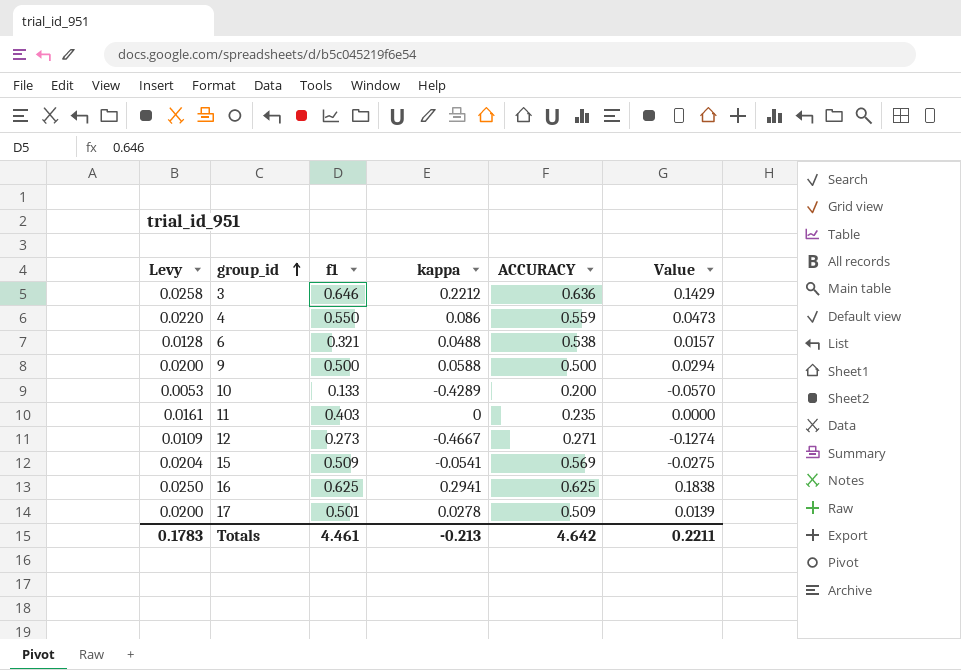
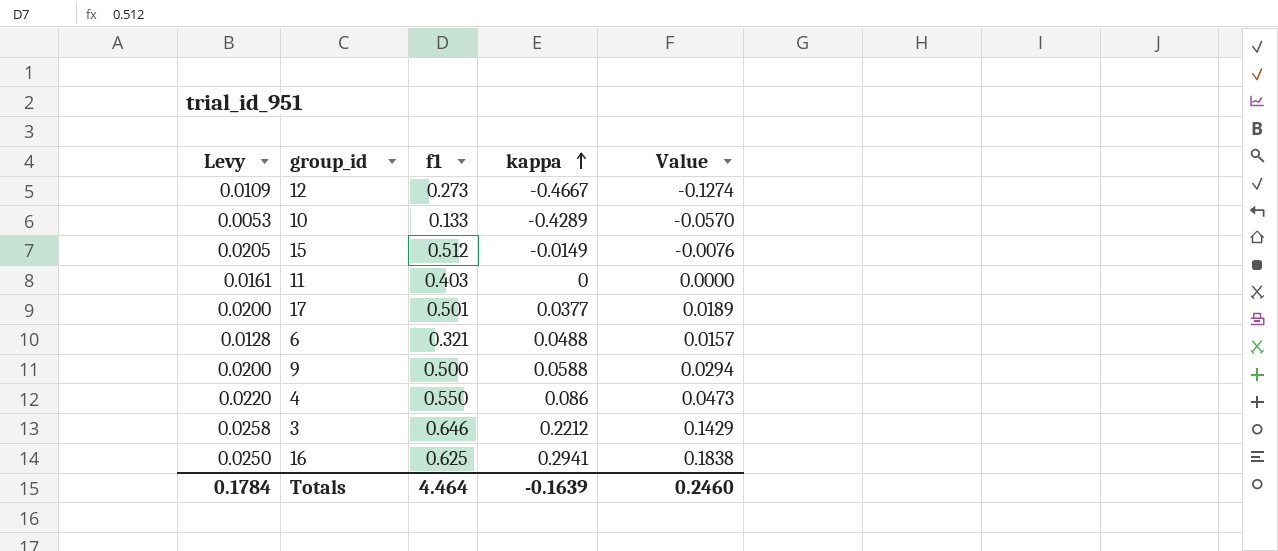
row order: group_id ascending -> kappa ascending
column ACCURACY | position: 5 -> none
15 | Levy: 0.0204 -> 0.0205
15 | f1: 0.509 -> 0.512
15 | kappa: -0.0541 -> -0.0149
15 | Value: -0.0275 -> -0.0076
17 | kappa: 0.0278 -> 0.0377
17 | Value: 0.0139 -> 0.0189
Totals | Levy: 0.1783 -> 0.1784
Totals | f1: 4.461 -> 4.464
Totals | kappa: -0.213 -> -0.1639
Totals | Value: 0.2211 -> 0.2460

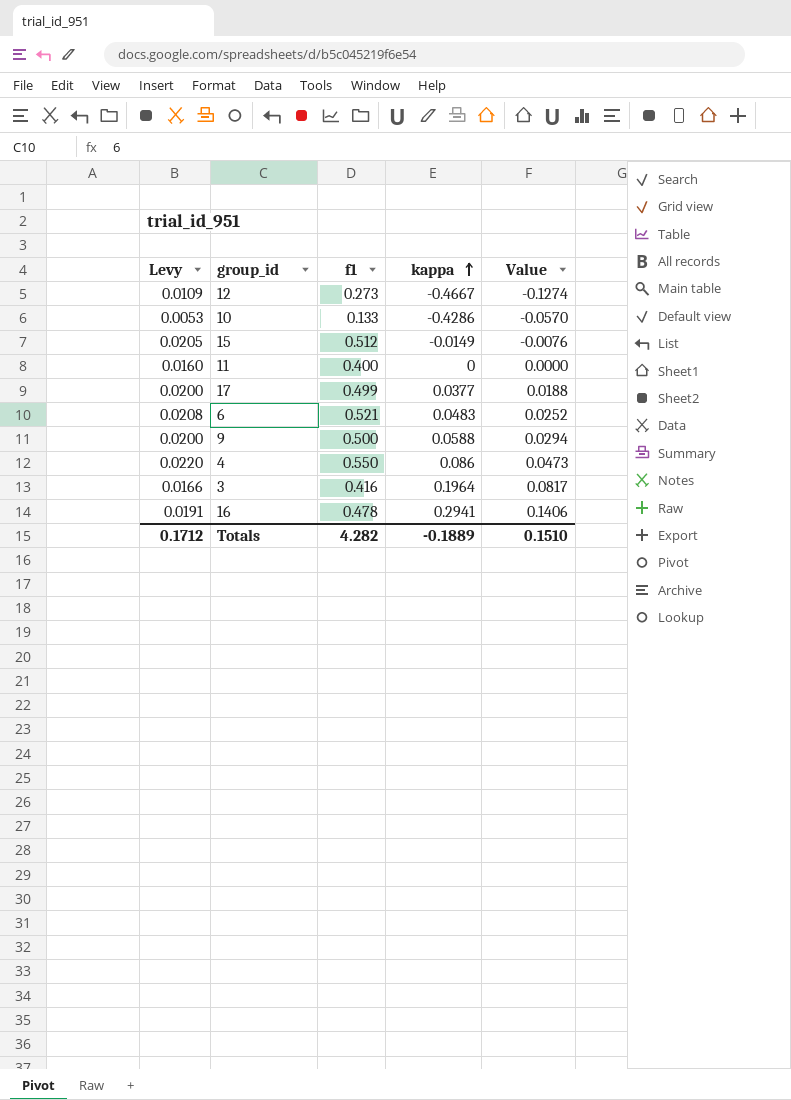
10 | kappa: -0.4289 -> -0.4286
11 | Levy: 0.0161 -> 0.0160
11 | f1: 0.403 -> 0.400
17 | f1: 0.501 -> 0.499
17 | Value: 0.0189 -> 0.0188
6 | Levy: 0.0128 -> 0.0208
6 | f1: 0.321 -> 0.521
6 | kappa: 0.0488 -> 0.0483
6 | Value: 0.0157 -> 0.0252
3 | Levy: 0.0258 -> 0.0166
3 | f1: 0.646 -> 0.416
3 | kappa: 0.2212 -> 0.1964
3 | Value: 0.1429 -> 0.0817
16 | Levy: 0.0250 -> 0.0191
16 | f1: 0.625 -> 0.478
16 | Value: 0.1838 -> 0.1406
Totals | Levy: 0.1784 -> 0.1712
Totals | f1: 4.464 -> 4.282
Totals | kappa: -0.1639 -> -0.1889
Totals | Value: 0.2460 -> 0.1510

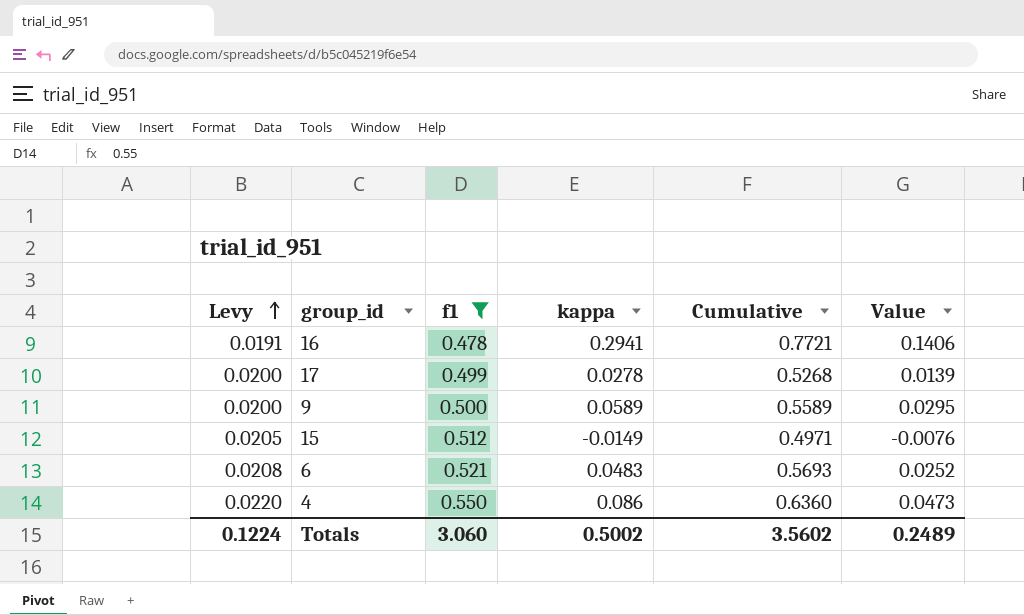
filter: none -> f1 >= 0.478
row order: kappa ascending -> Levy ascending
column Cumulative | formula: none -> [f1] + [kappa]
17 | kappa: 0.0377 -> 0.0278
17 | Value: 0.0188 -> 0.0139
9 | kappa: 0.0588 -> 0.0589
9 | Value: 0.0294 -> 0.0295
Totals | Levy: 0.1712 -> 0.1224
Totals | f1: 4.282 -> 3.060
Totals | kappa: -0.1889 -> 0.5002
Totals | Value: 0.1510 -> 0.2489

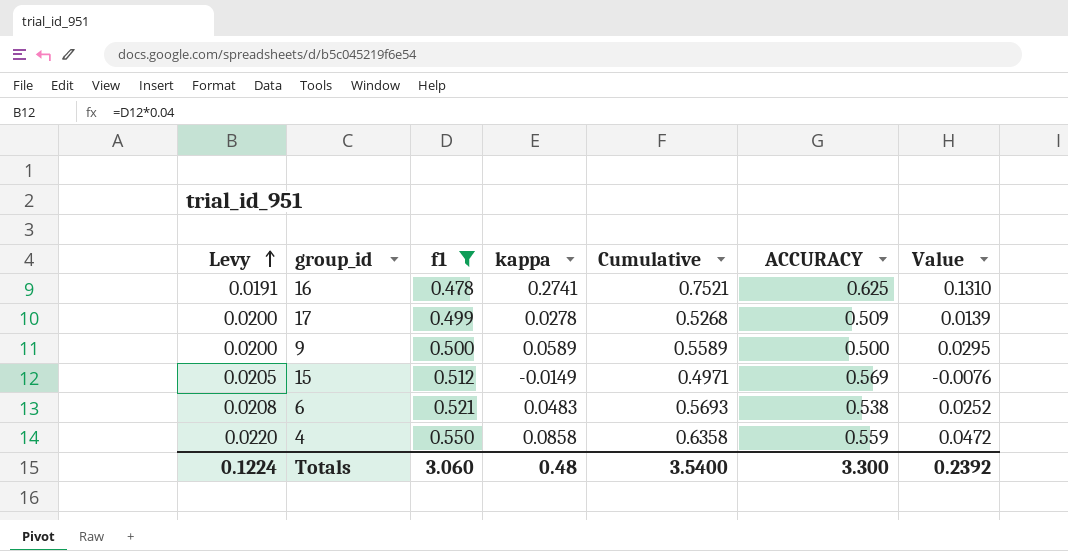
column ACCURACY | position: none -> 6
16 | kappa: 0.2941 -> 0.2741
16 | Cumulative: 0.7721 -> 0.7521
16 | Value: 0.1406 -> 0.1310
4 | kappa: 0.086 -> 0.0858
4 | Cumulative: 0.6360 -> 0.6358
4 | Value: 0.0473 -> 0.0472
Totals | kappa: 0.5002 -> 0.48
Totals | Cumulative: 3.5602 -> 3.5400
Totals | Value: 0.2489 -> 0.2392

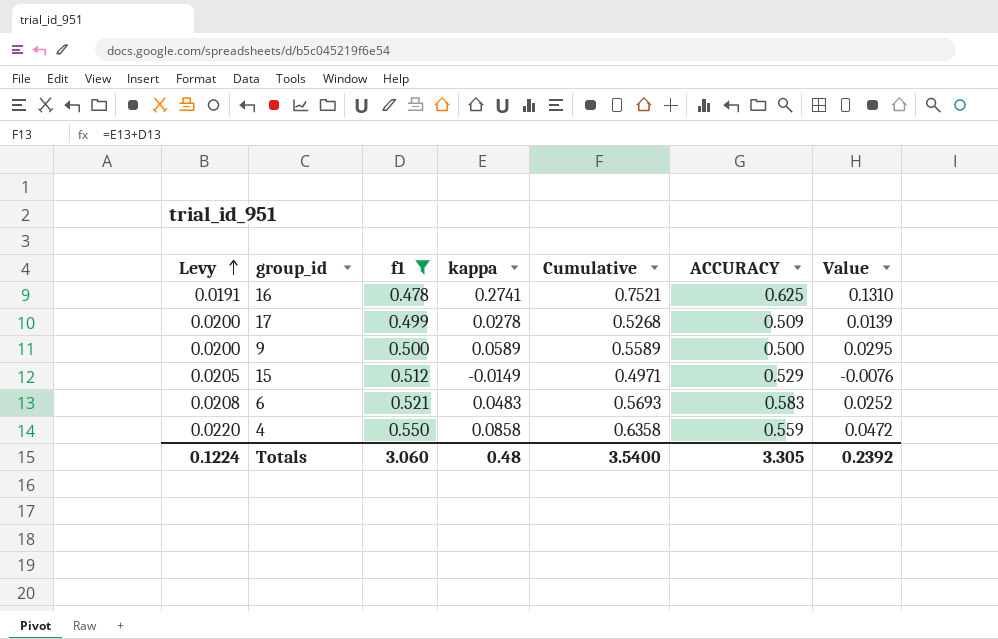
15 | ACCURACY: 0.569 -> 0.529
6 | ACCURACY: 0.538 -> 0.583
Totals | ACCURACY: 3.300 -> 3.305

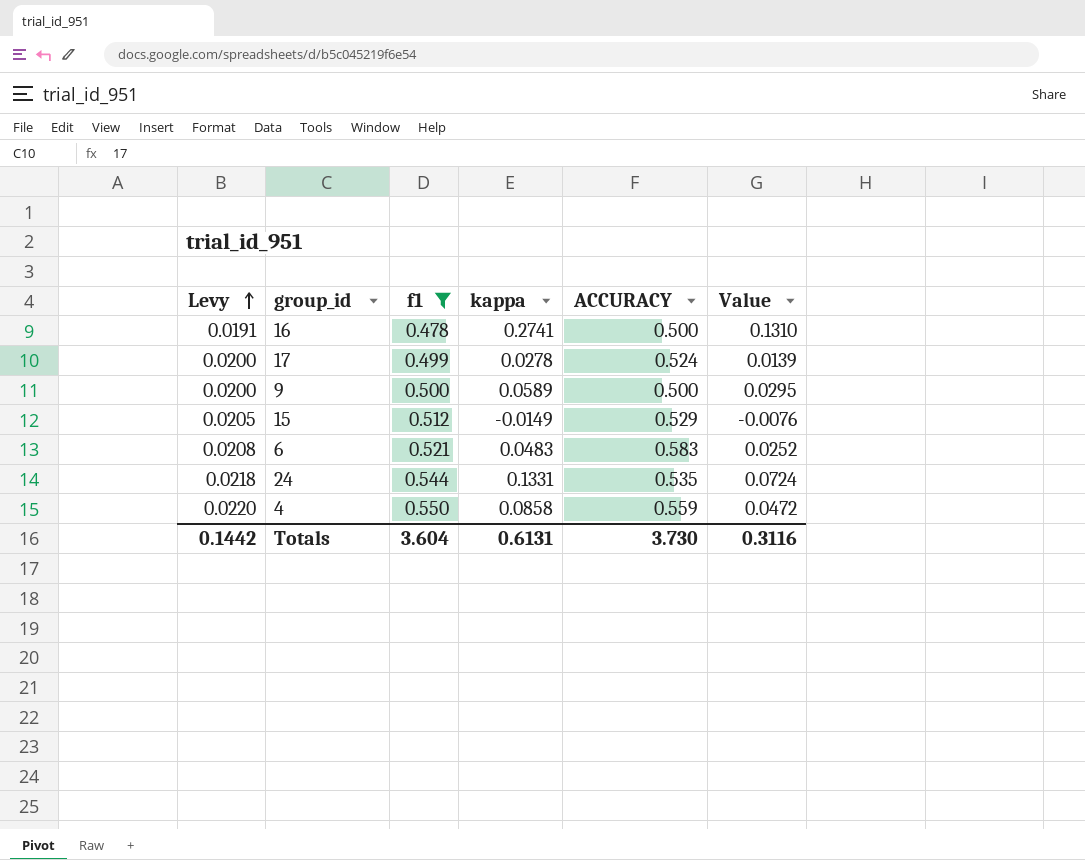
column Cumulative | formula: [f1] + [kappa] -> none
16 | ACCURACY: 0.625 -> 0.500
17 | ACCURACY: 0.509 -> 0.524
row 24: none -> 0.0218 | 0.544 | 0.1331 | 0.535 | 0.0724
Totals | Levy: 0.1224 -> 0.1442
Totals | f1: 3.060 -> 3.604
Totals | kappa: 0.48 -> 0.6131
Totals | ACCURACY: 3.305 -> 3.730
Totals | Value: 0.2392 -> 0.3116

